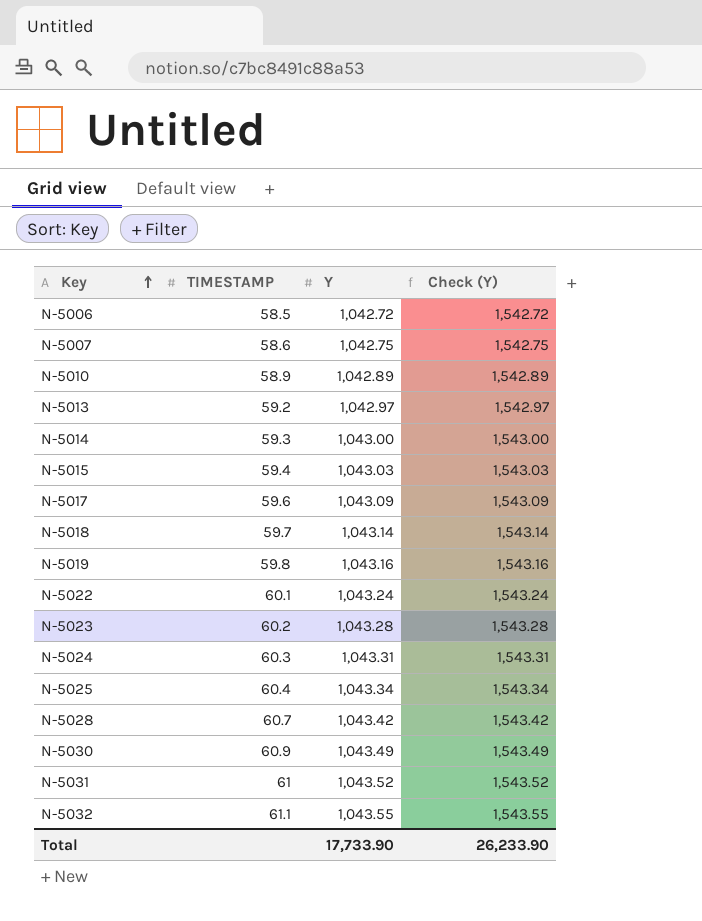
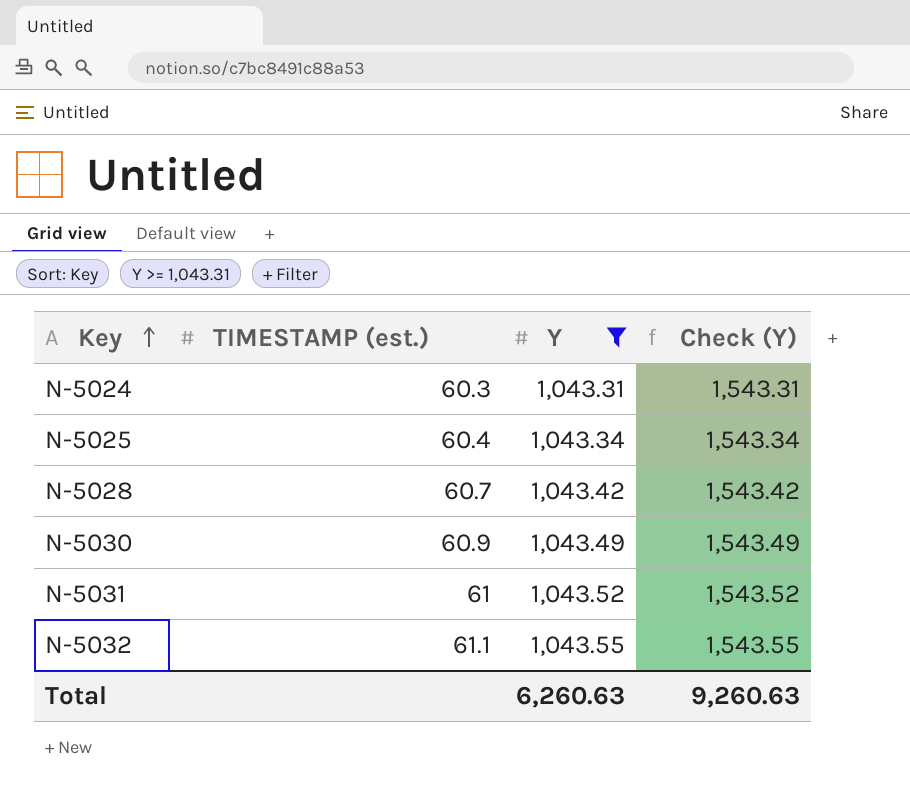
filter: none -> Y >= 1,043.31
column name: TIMESTAMP -> TIMESTAMP (est.)
Total | Y: 17,733.90 -> 6,260.63
Total | Check (Y): 26,233.90 -> 9,260.63

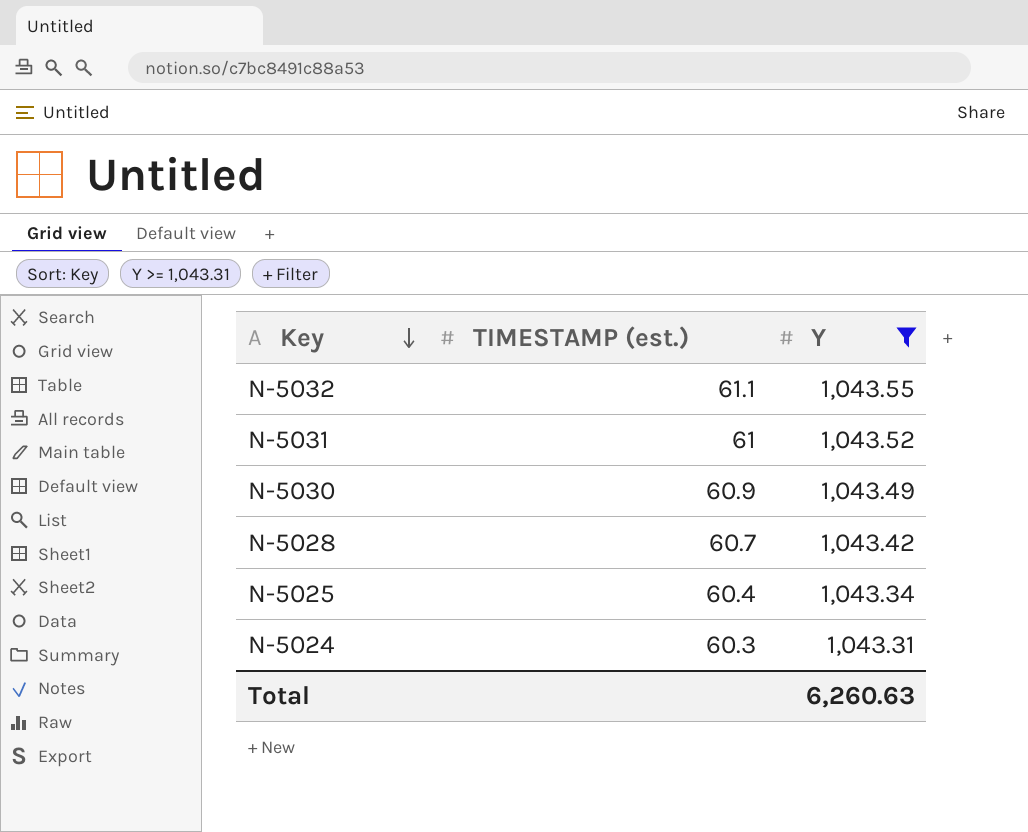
row order: Key ascending -> Key descending
column Check (Y) | formula: [Y] + 500 -> none

